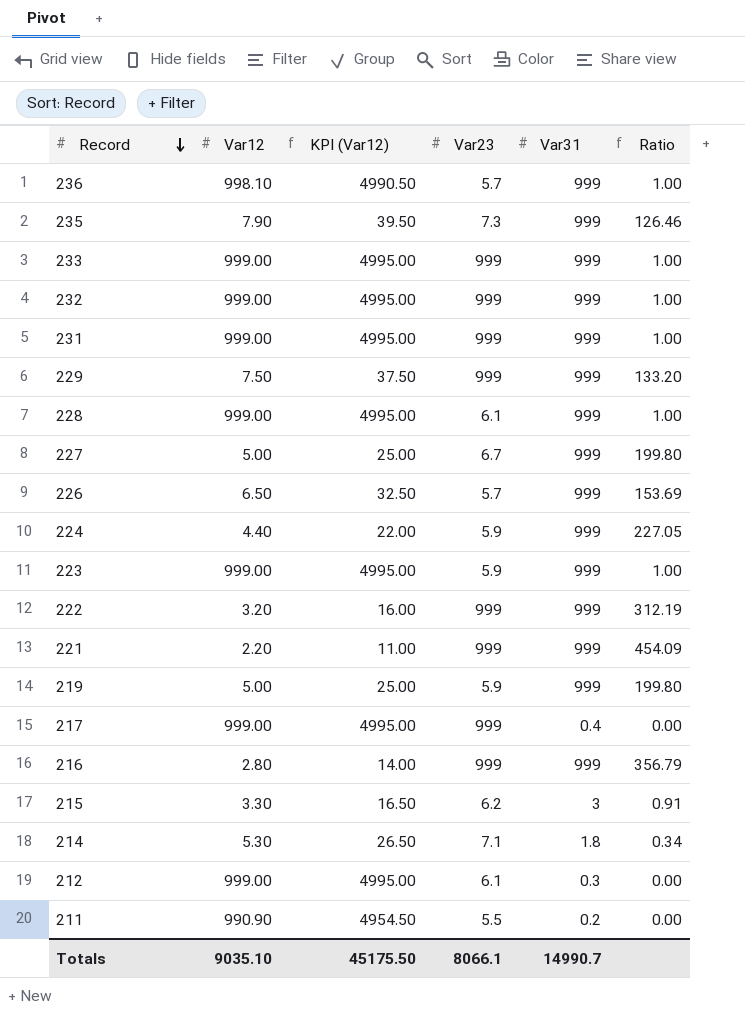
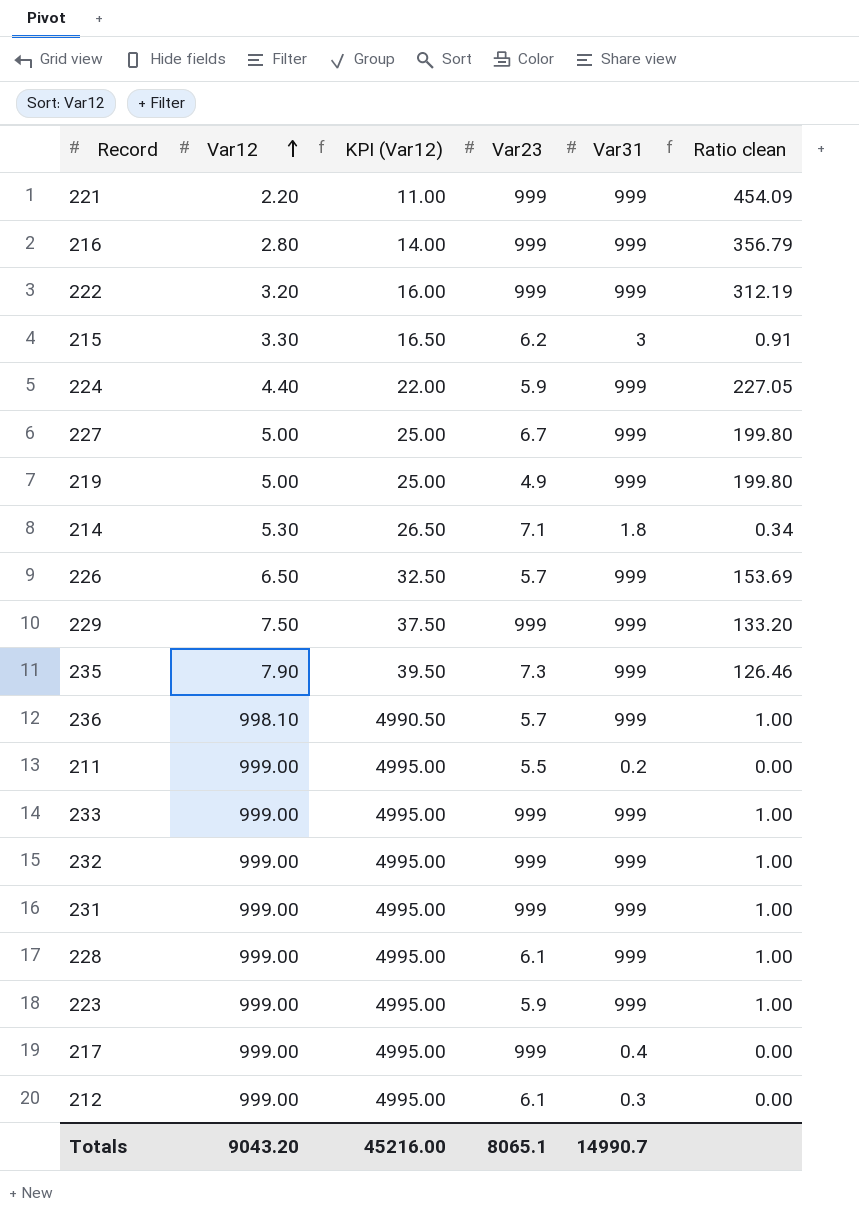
row order: Record descending -> Var12 ascending
column name: Ratio -> Ratio clean
219 | Var23: 5.9 -> 4.9
211 | Var12: 990.90 -> 999.00
211 | KPI (Var12): 4954.50 -> 4995.00
Totals | Var12: 9035.10 -> 9043.20
Totals | KPI (Var12): 45175.50 -> 45216.00
Totals | Var23: 8066.1 -> 8065.1

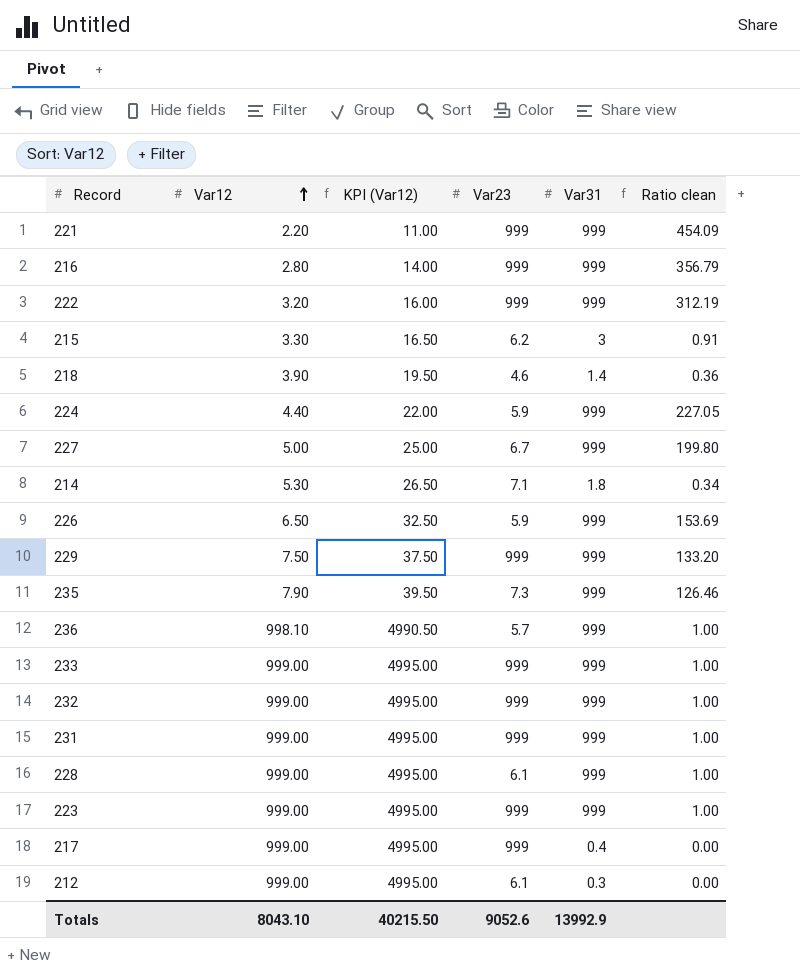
row 219: 5.00 | 25.00 | 4.9 | 999 | 199.80 -> none
row 211: 999.00 | 4995.00 | 5.5 | 0.2 | 0.00 -> none
row 218: none -> 3.90 | 19.50 | 4.6 | 1.4 | 0.36
226 | Var23: 5.7 -> 5.9
223 | Var23: 5.9 -> 999
Totals | Var12: 9043.20 -> 8043.10
Totals | KPI (Var12): 45216.00 -> 40215.50
Totals | Var23: 8065.1 -> 9052.6
Totals | Var31: 14990.7 -> 13992.9

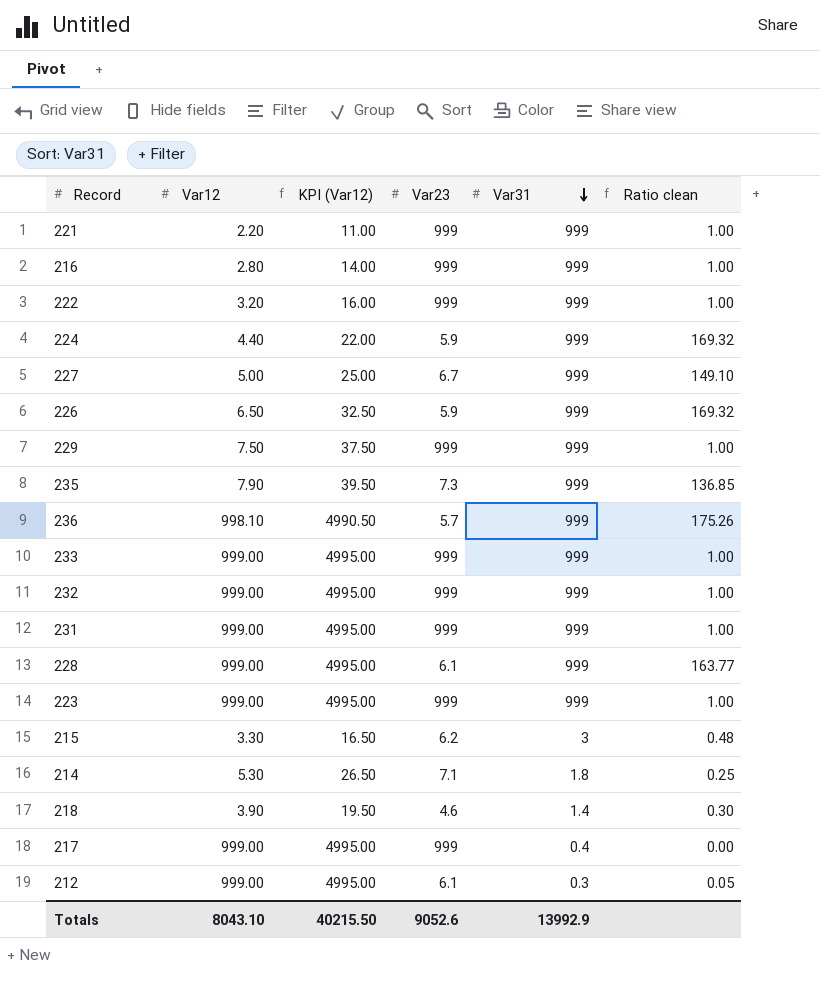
row order: Var12 ascending -> Var31 descending
column Ratio clean | formula: [Var31] / [Var12] -> [Var31] / [Var23]

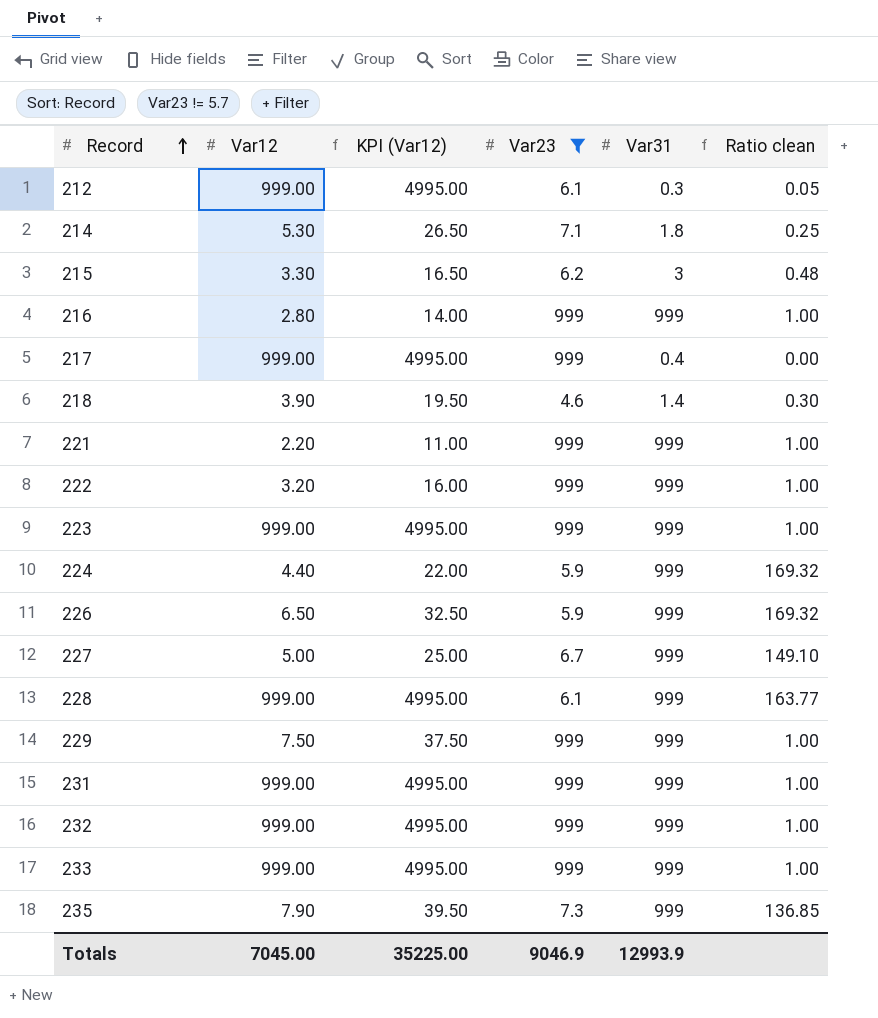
filter: none -> Var23 != 5.7
row order: Var31 descending -> Record ascending
Totals | Var12: 8043.10 -> 7045.00
Totals | KPI (Var12): 40215.50 -> 35225.00
Totals | Var23: 9052.6 -> 9046.9
Totals | Var31: 13992.9 -> 12993.9

